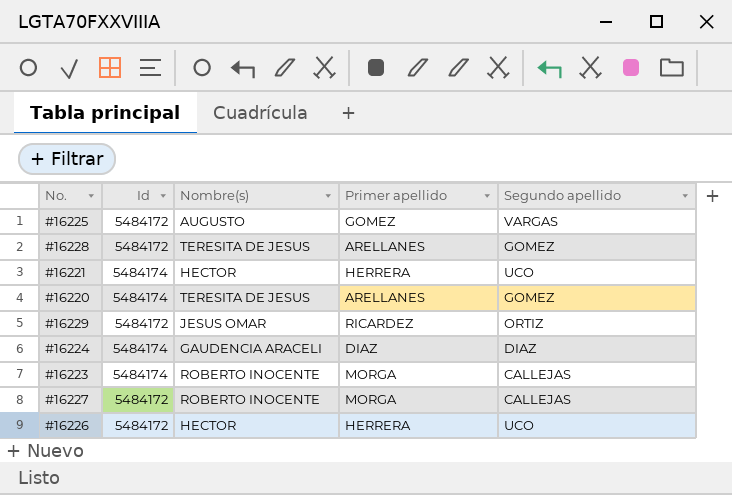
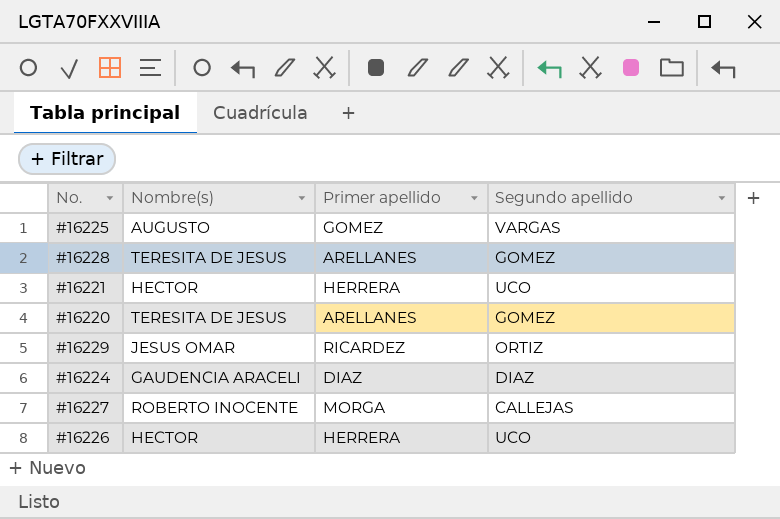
column Id | position: 2 -> none
row #16223: 5484174 | ROBERTO INOCENTE | MORGA | CALLEJAS -> none

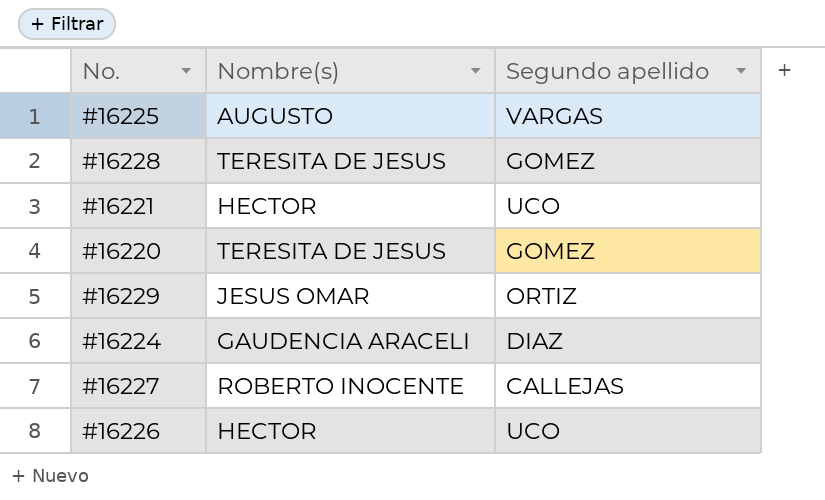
column Primer apellido | position: 3 -> none

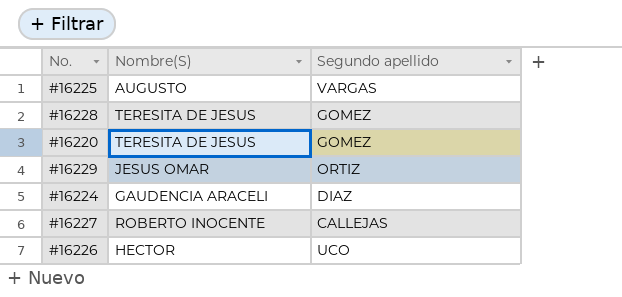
column name: Nombre(s) -> Nombre(S)
row #16221: HECTOR | UCO -> none

